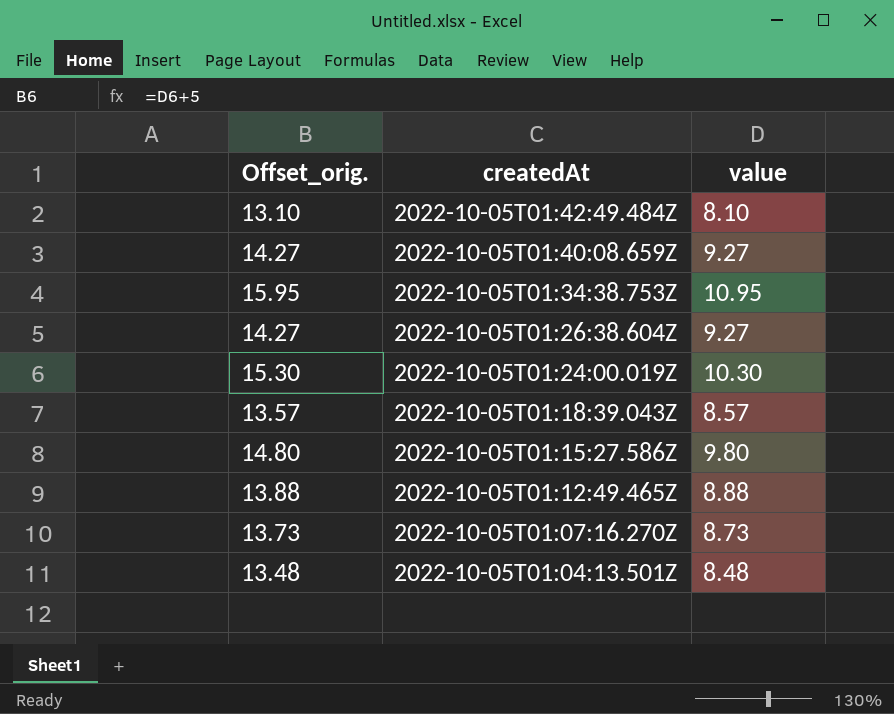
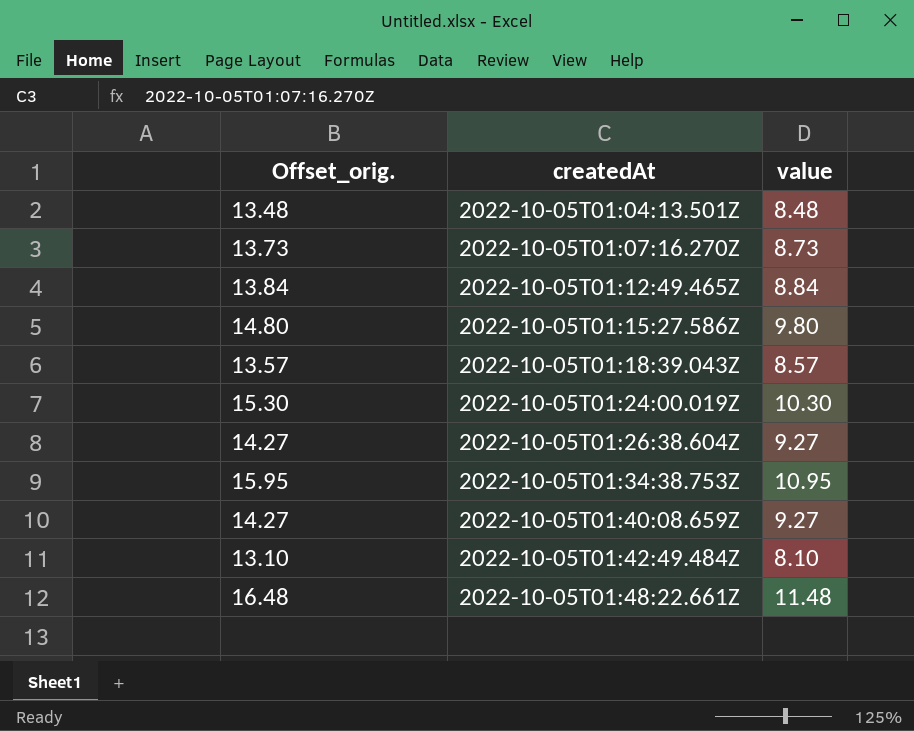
row order: createdAt descending -> createdAt ascending
2022-10-05T01:12:49.465Z | Offset_orig.: 13.88 -> 13.84
2022-10-05T01:12:49.465Z | value: 8.88 -> 8.84
row 2022-10-05T01:48:22.661Z: none -> 16.48 | 11.48

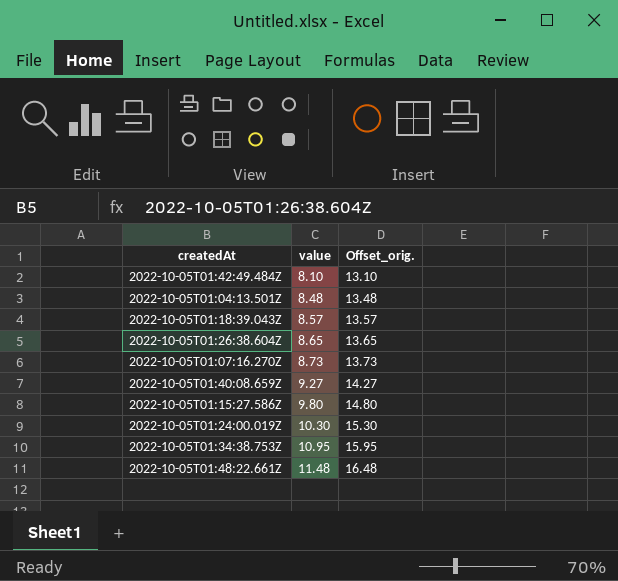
row order: createdAt ascending -> value ascending
column Offset_orig. | position: 1 -> 3
row 2022-10-05T01:12:49.465Z: 13.84 | 8.84 -> none
2022-10-05T01:26:38.604Z | value: 9.27 -> 8.65
2022-10-05T01:26:38.604Z | Offset_orig.: 14.27 -> 13.65

